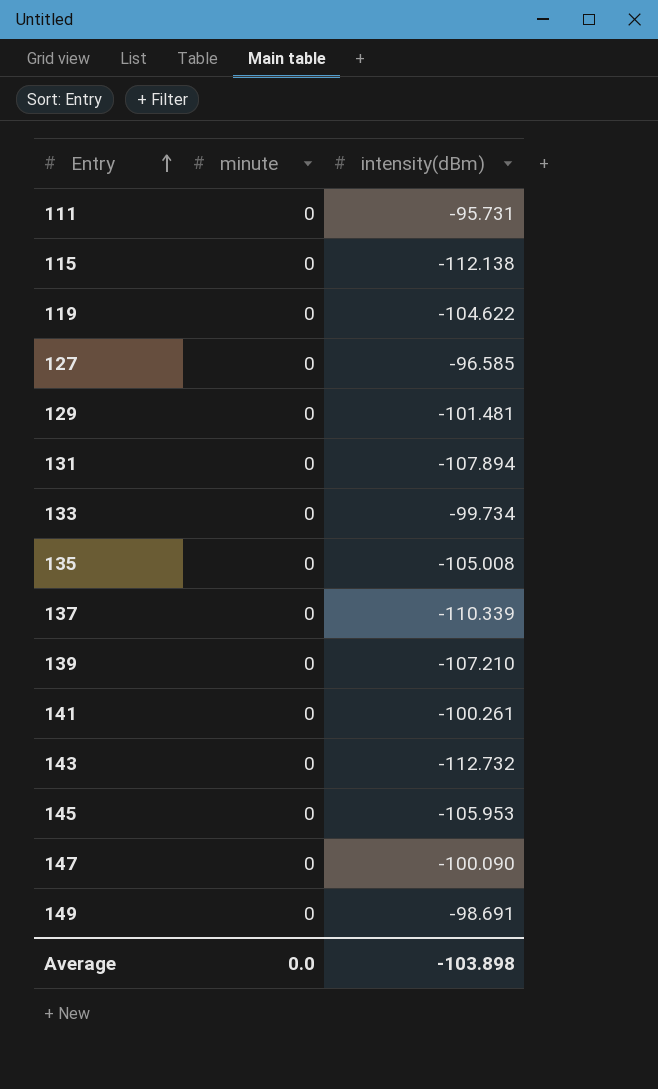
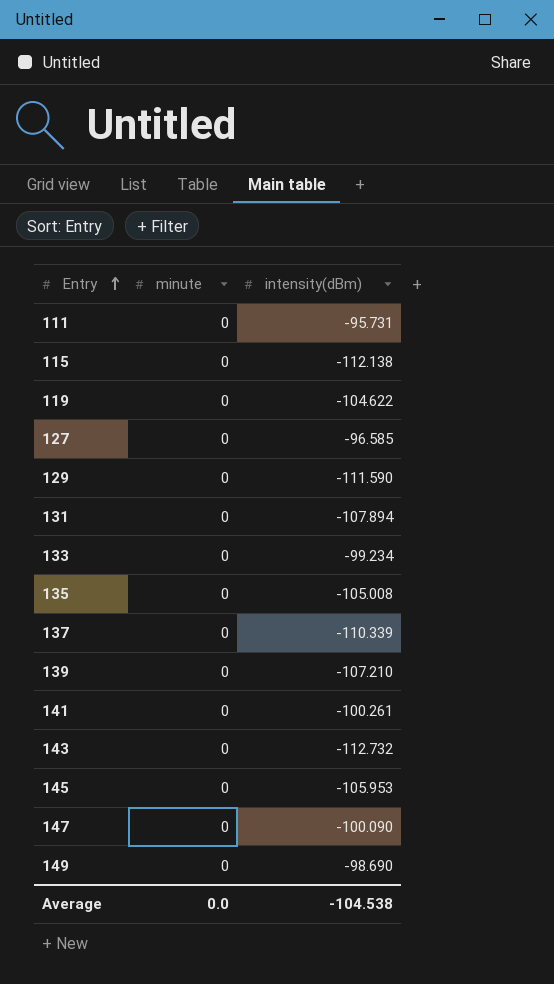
129 | intensity(dBm): -101.481 -> -111.590
133 | intensity(dBm): -99.734 -> -99.234
149 | intensity(dBm): -98.691 -> -98.690
Average | intensity(dBm): -103.898 -> -104.538

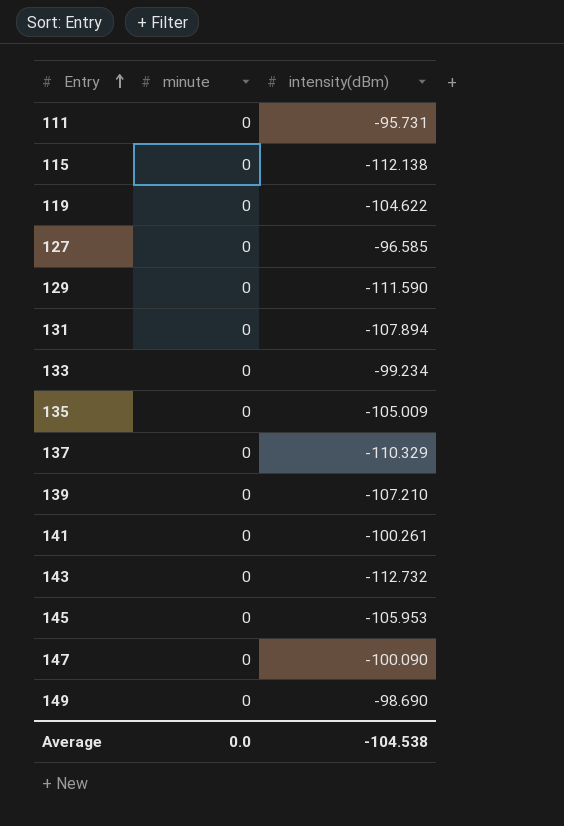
135 | intensity(dBm): -105.008 -> -105.009
137 | intensity(dBm): -110.339 -> -110.329

